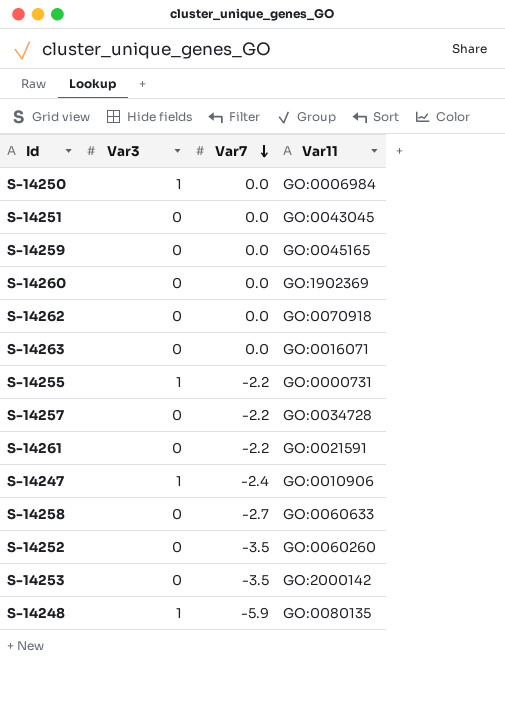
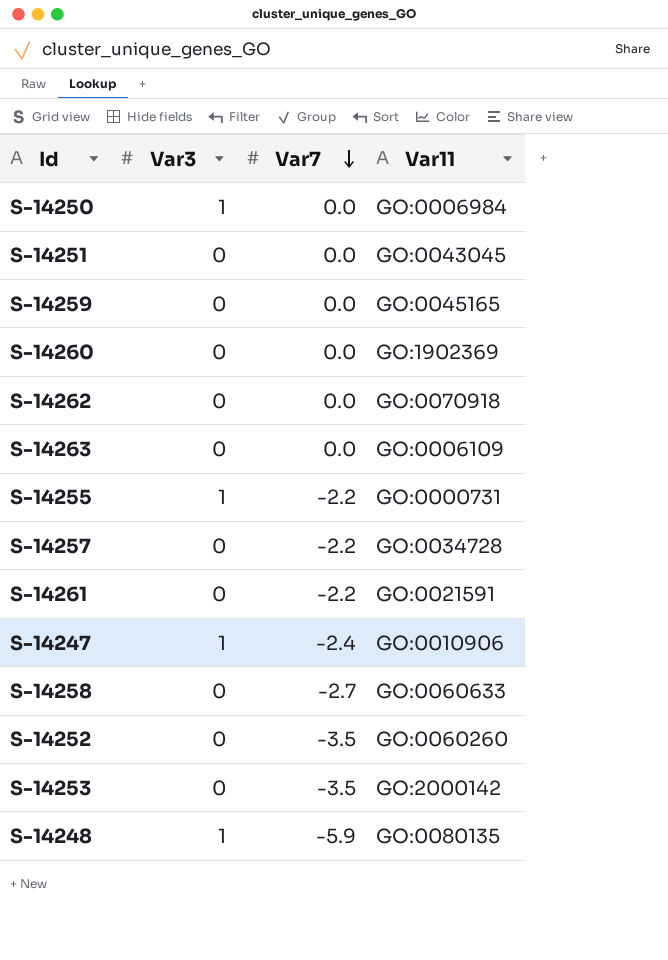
S-14263 | Var11: GO:0016071 -> GO:0006109

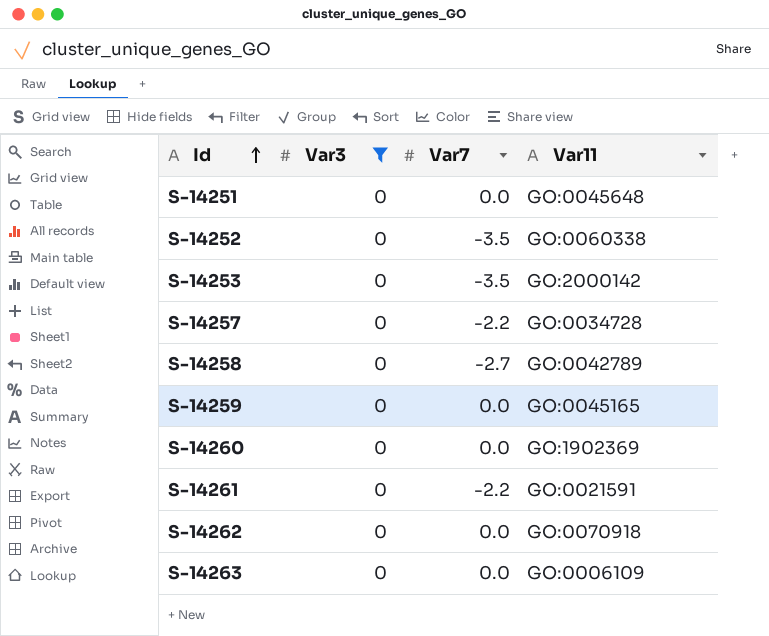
filter: none -> Var3 = 0
row order: Var7 descending -> Id ascending
S-14251 | Var11: GO:0043045 -> GO:0045648
S-14252 | Var11: GO:0060260 -> GO:0060338
S-14258 | Var11: GO:0060633 -> GO:0042789

